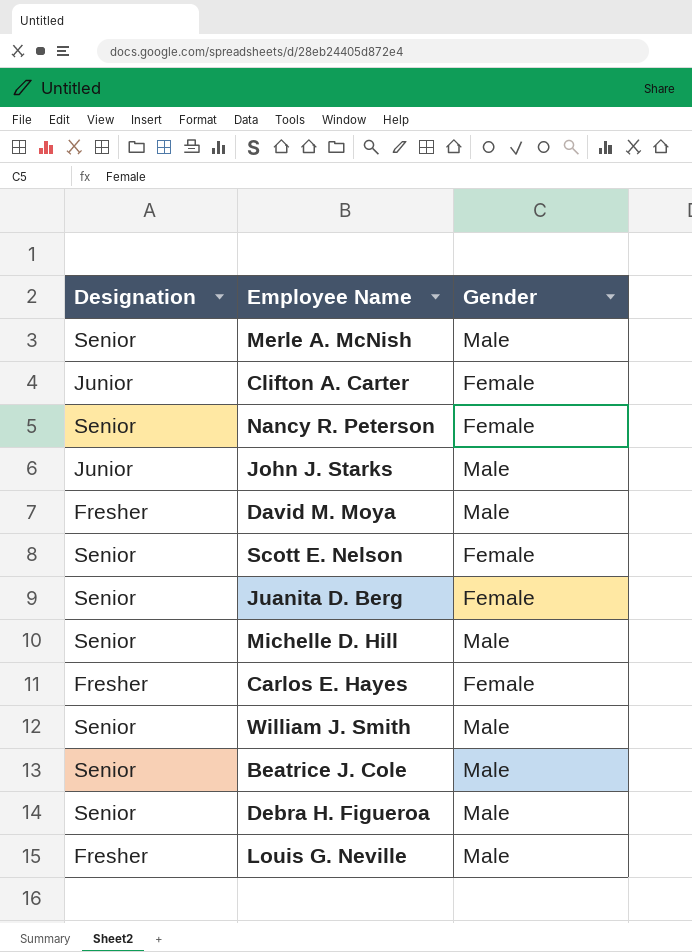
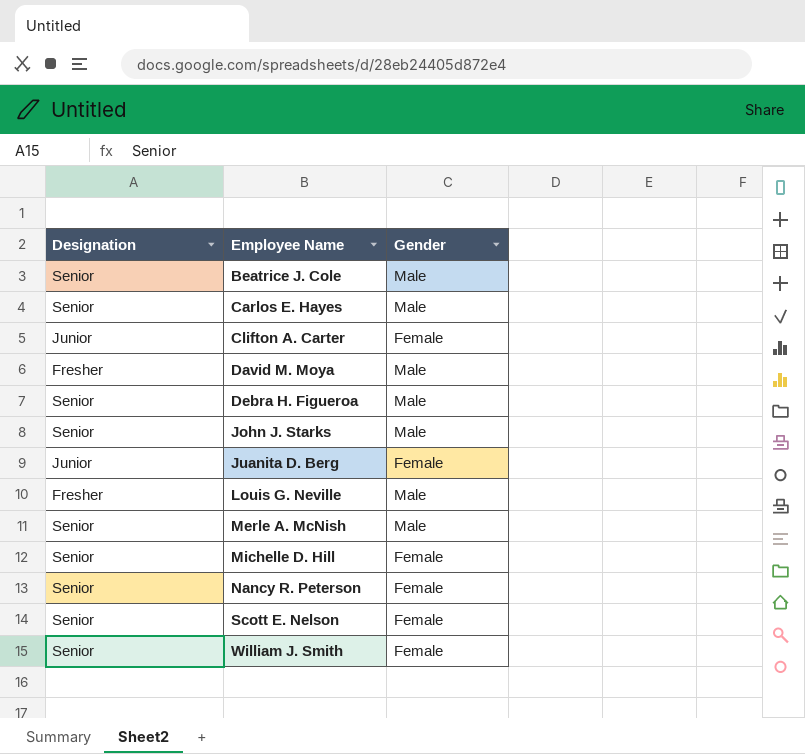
row order: none -> Employee Name ascending
Carlos E. Hayes | Designation: Fresher -> Senior
Carlos E. Hayes | Gender: Female -> Male
John J. Starks | Designation: Junior -> Senior
Juanita D. Berg | Designation: Senior -> Junior
Michelle D. Hill | Gender: Male -> Female
William J. Smith | Gender: Male -> Female

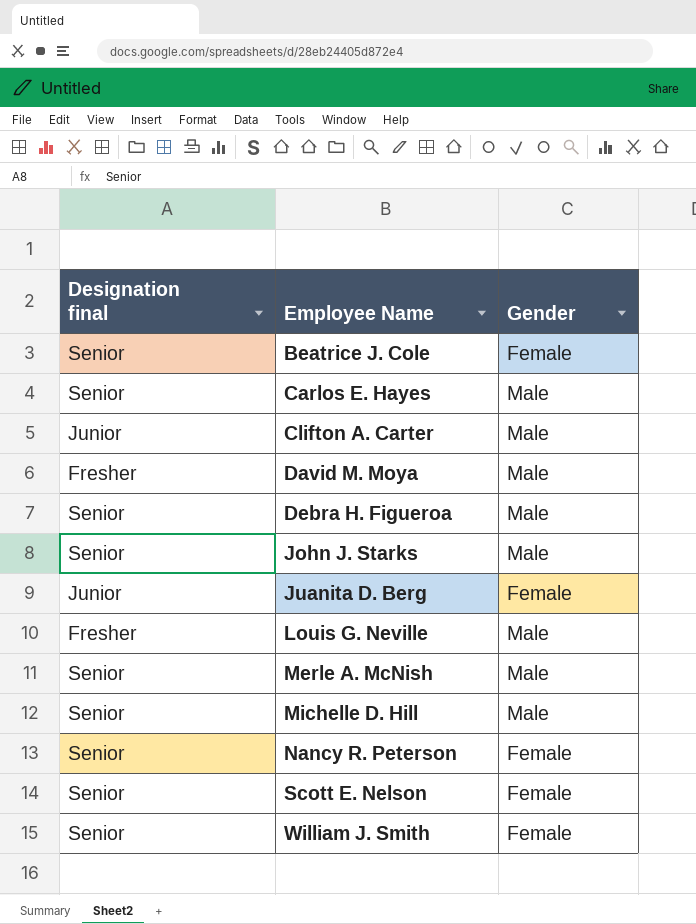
column name: Designation -> Designation final
Beatrice J. Cole | Gender: Male -> Female
Clifton A. Carter | Gender: Female -> Male
Michelle D. Hill | Gender: Female -> Male

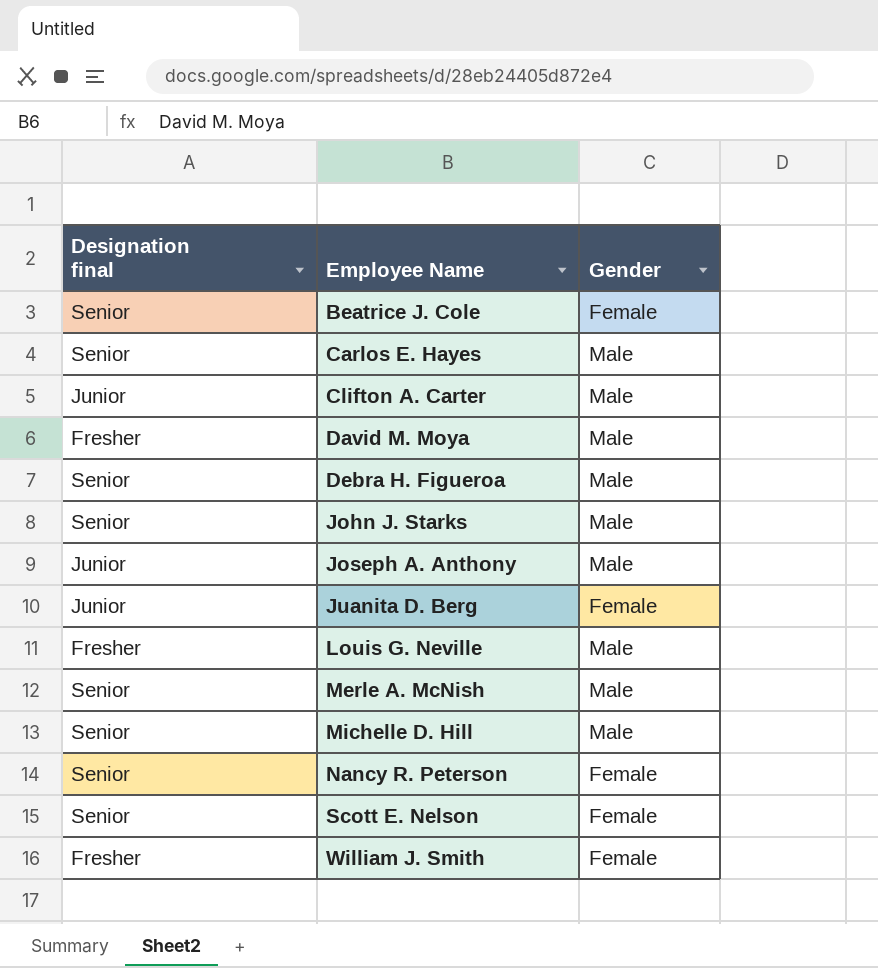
row Joseph A. Anthony: none -> Junior | Male
William J. Smith | Designation final: Senior -> Fresher

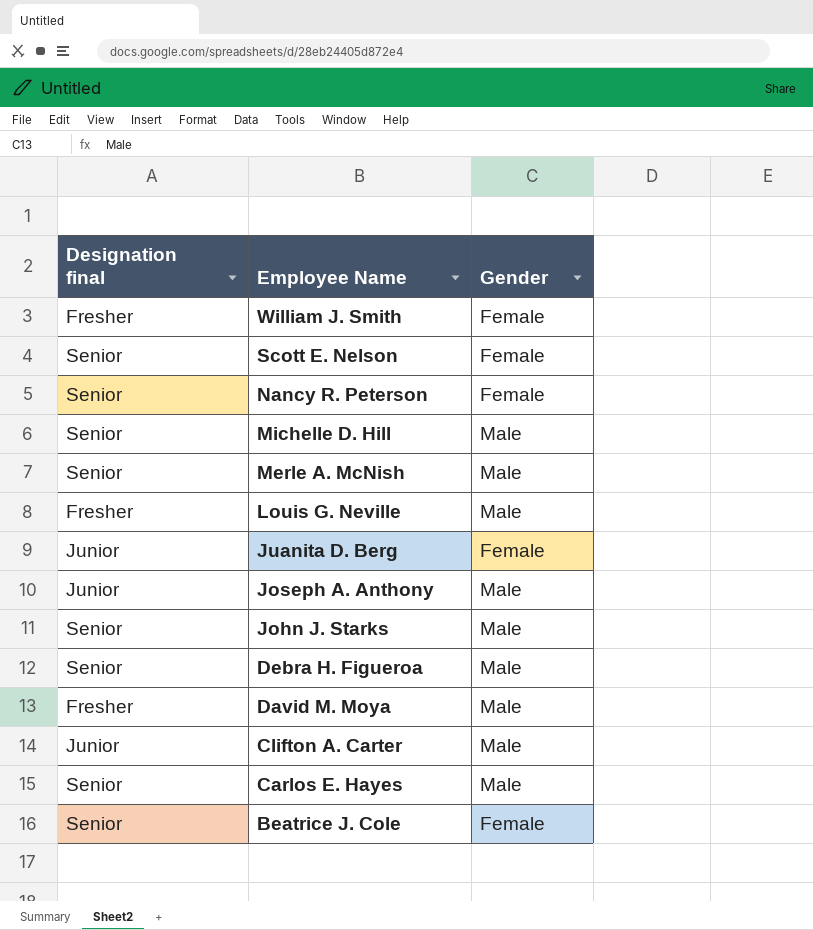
row order: Employee Name ascending -> Employee Name descending

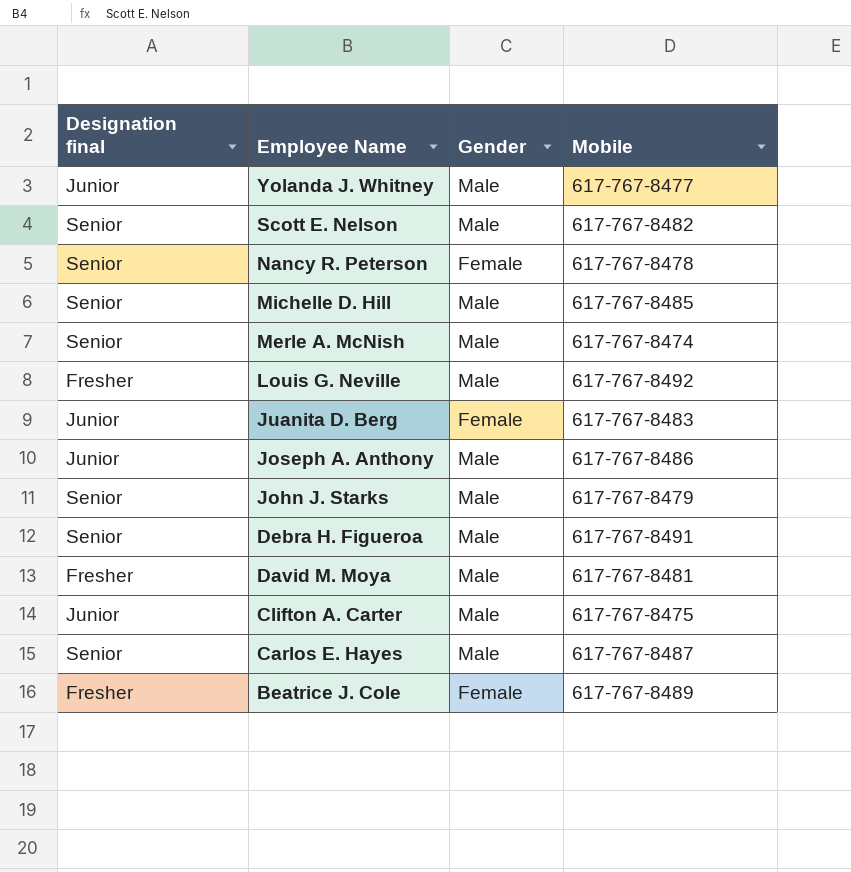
column Mobile | position: none -> 4
row William J. Smith: Fresher | Female -> none
row Yolanda J. Whitney: none -> Junior | Male | 617-767-8477
Scott E. Nelson | Gender: Female -> Male
Beatrice J. Cole | Designation final: Senior -> Fresher

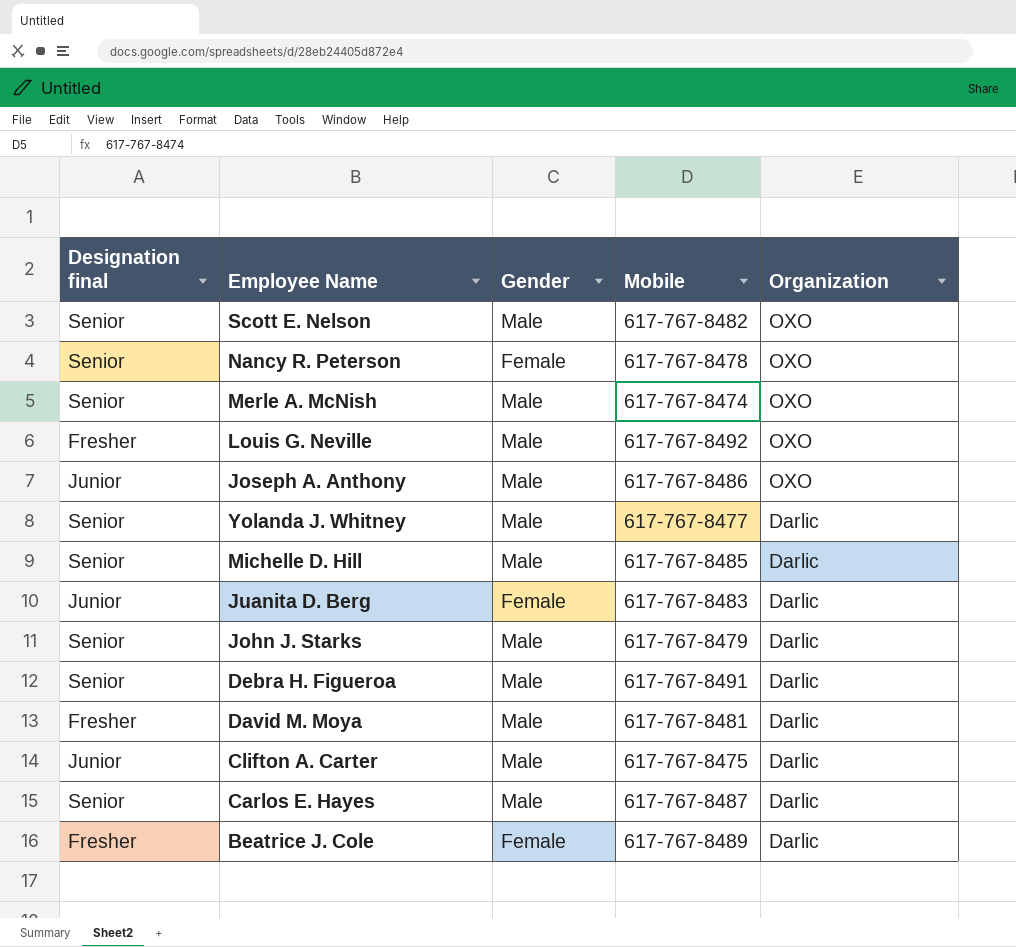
row order: Employee Name descending -> Organization descending
column Organization | position: none -> 5
Yolanda J. Whitney | Designation final: Junior -> Senior

